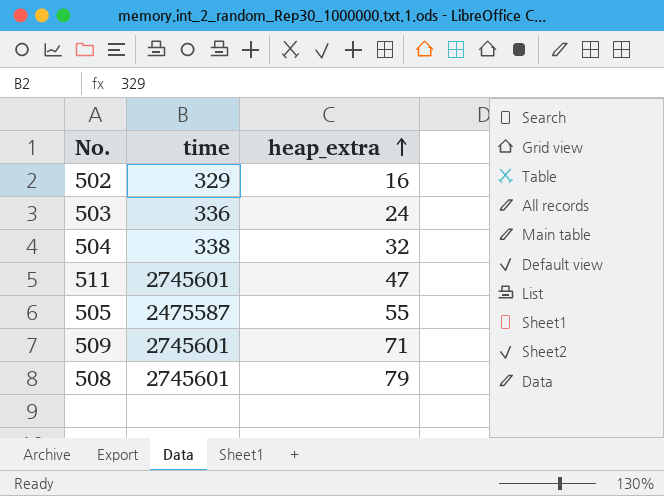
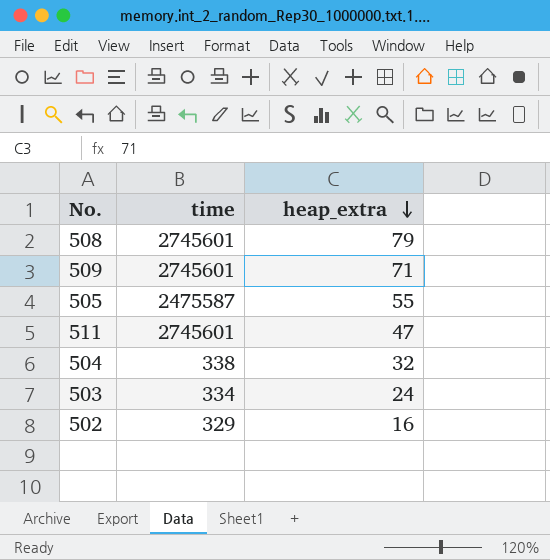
row order: heap_extra ascending -> heap_extra descending
503 | time: 336 -> 334

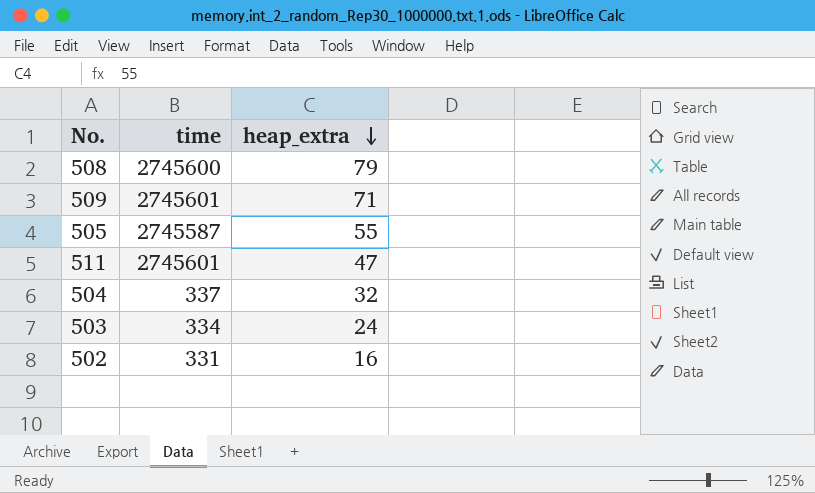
508 | time: 2745601 -> 2745600
505 | time: 2475587 -> 2745587
504 | time: 338 -> 337
502 | time: 329 -> 331

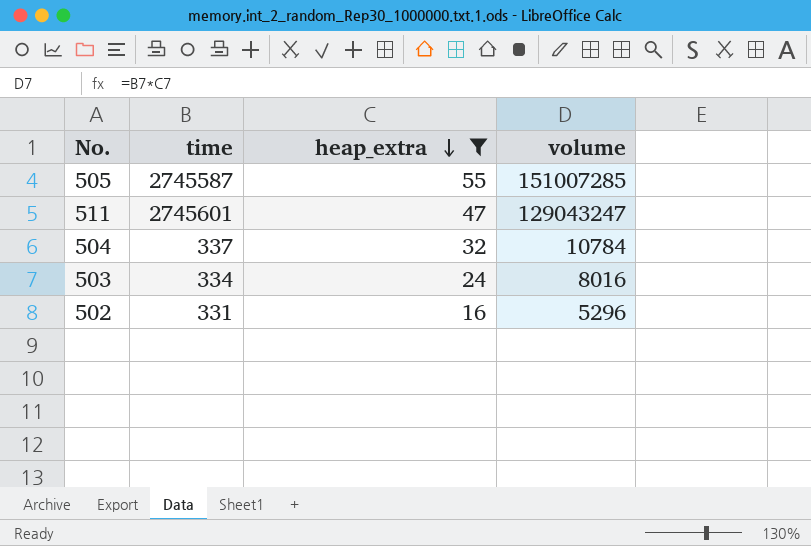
filter: none -> heap_extra <= 55
column volume | formula: none -> [time] * [heap_extra]

